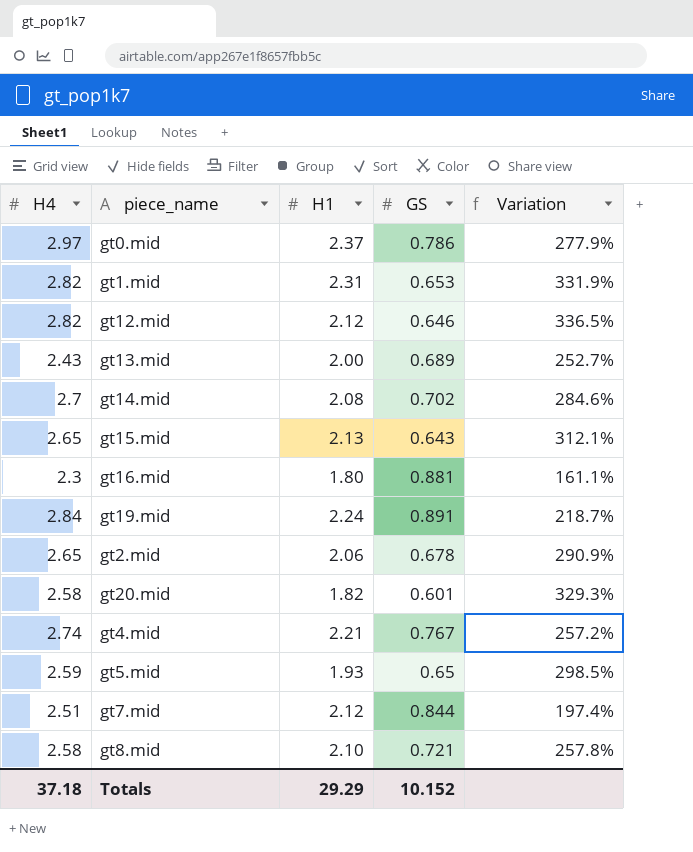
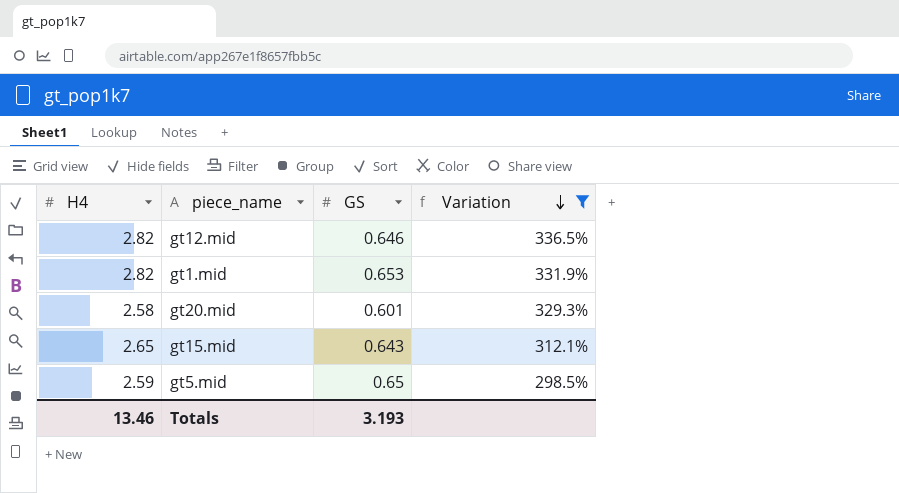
filter: none -> Variation >= 298.5%
row order: none -> Variation descending
column H1 | position: 3 -> none
Totals | H4: 37.18 -> 13.46
Totals | GS: 10.152 -> 3.193

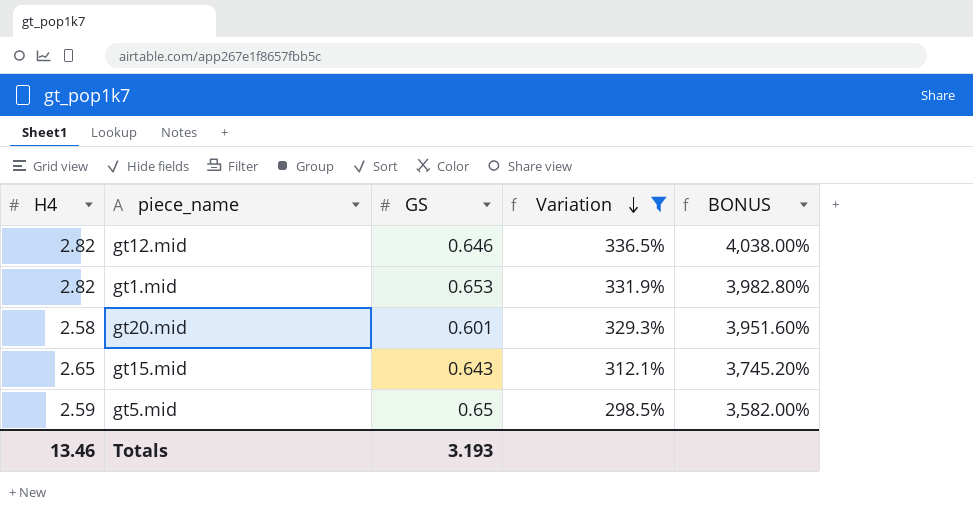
column BONUS | formula: none -> [Variation] * 12

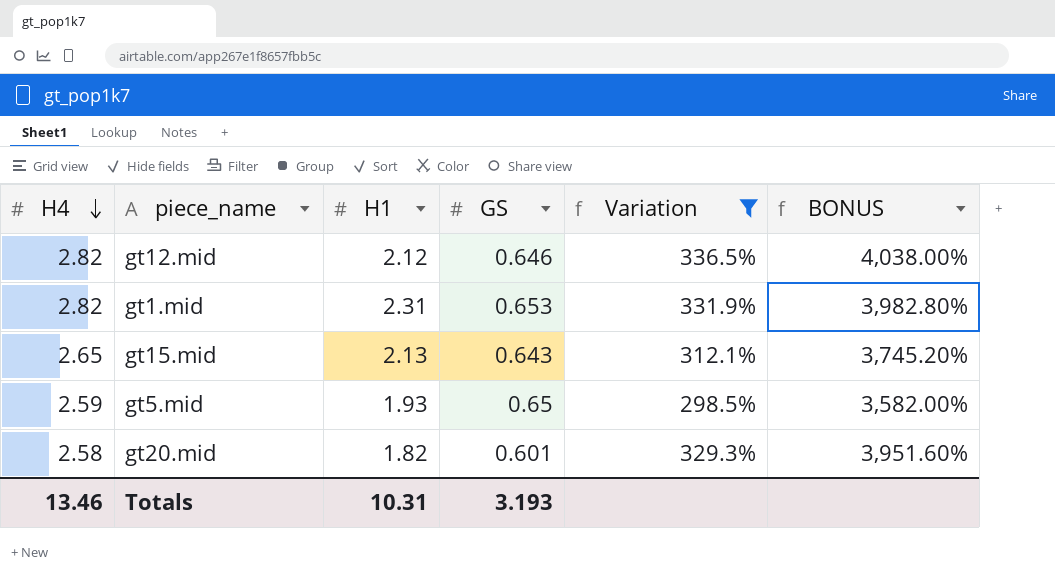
row order: Variation descending -> H4 descending
column H1 | position: none -> 3

